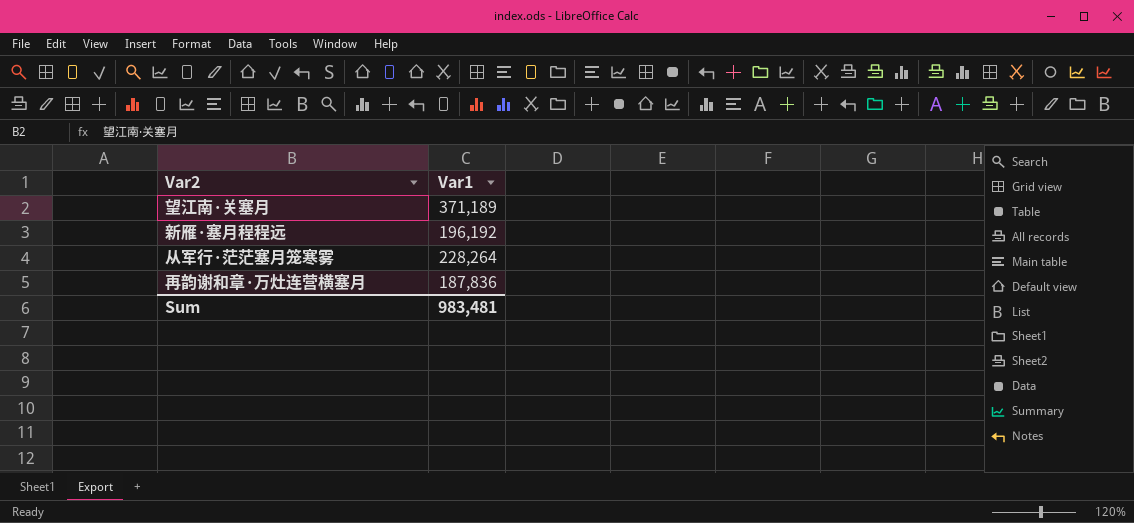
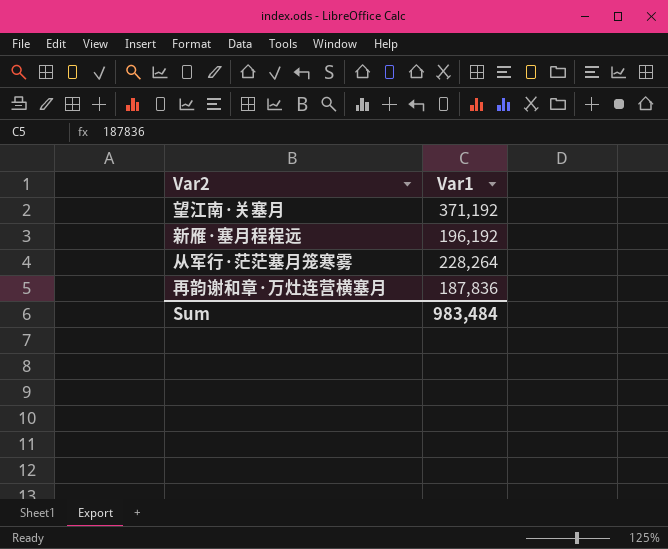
望江南·关塞月 | Var1: 371,189 -> 371,192
Sum | Var1: 983,481 -> 983,484

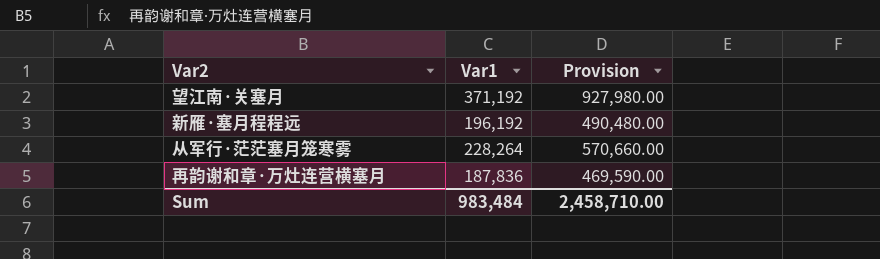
column Provision | formula: none -> [Var1] * 2.5

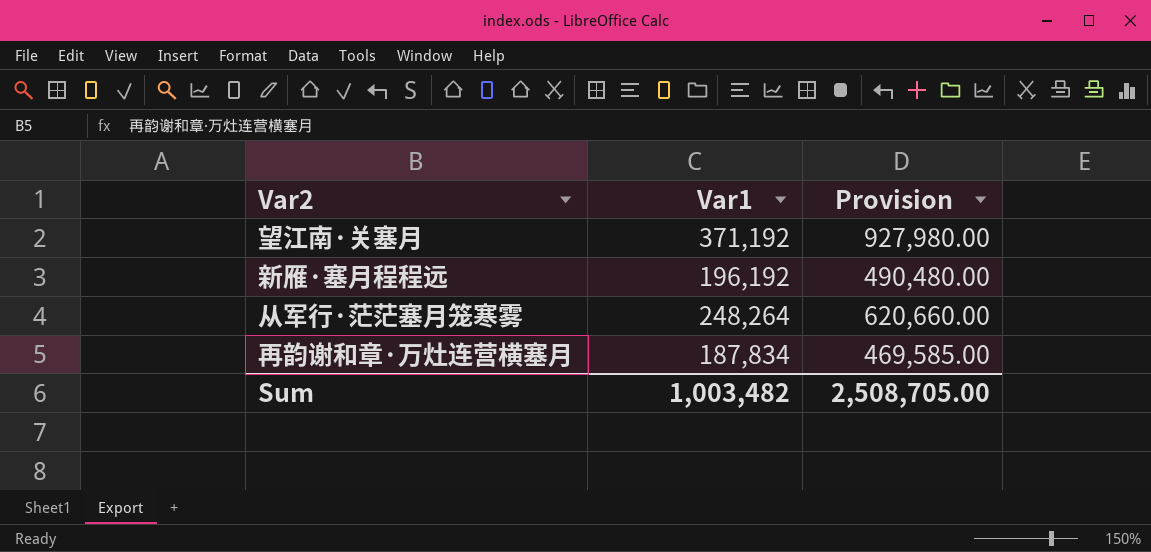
从军行·茫茫塞月笼寒雾 | Var1: 228,264 -> 248,264
从军行·茫茫塞月笼寒雾 | Provision: 570,660.00 -> 620,660.00
再韵谢和章·万灶连营横塞月 | Var1: 187,836 -> 187,834
再韵谢和章·万灶连营横塞月 | Provision: 469,590.00 -> 469,585.00
Sum | Var1: 983,484 -> 1,003,482
Sum | Provision: 2,458,710.00 -> 2,508,705.00

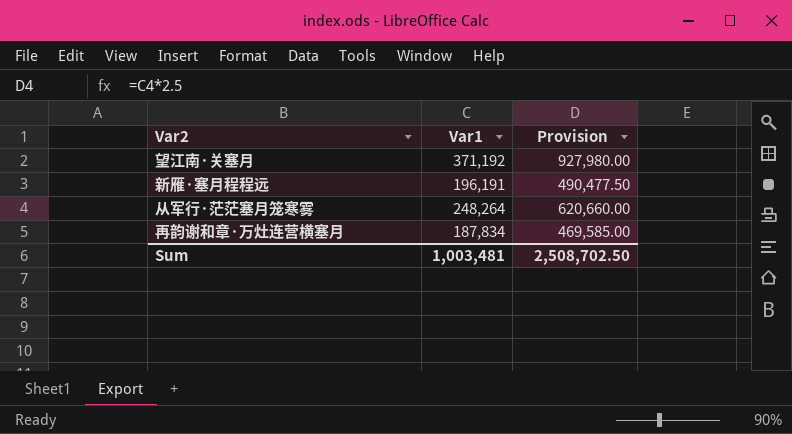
新雁·塞月程程远 | Var1: 196,192 -> 196,191
新雁·塞月程程远 | Provision: 490,480.00 -> 490,477.50
Sum | Var1: 1,003,482 -> 1,003,481
Sum | Provision: 2,508,705.00 -> 2,508,702.50

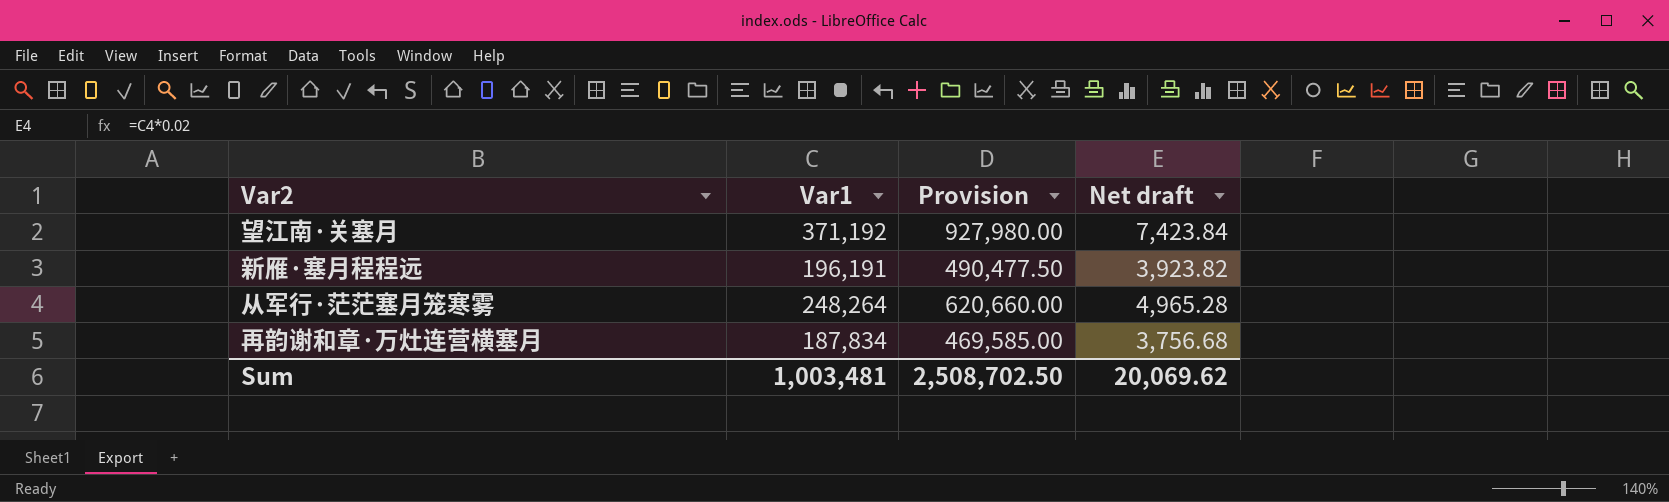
column Net draft | formula: none -> [Var1] * 0.02

